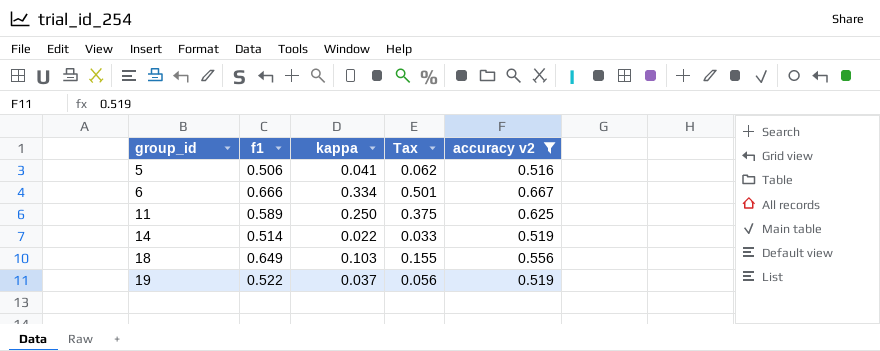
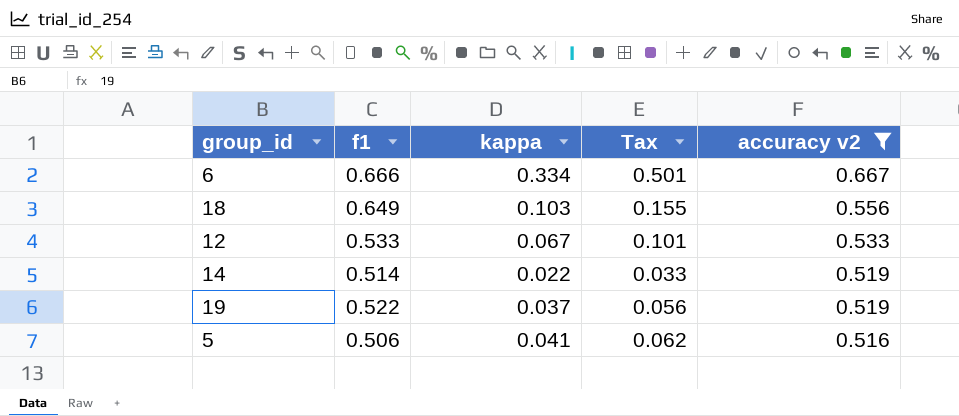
row order: group_id ascending -> accuracy v2 descending
row 11: 0.589 | 0.250 | 0.375 | 0.625 -> none
row 12: none -> 0.533 | 0.067 | 0.101 | 0.533

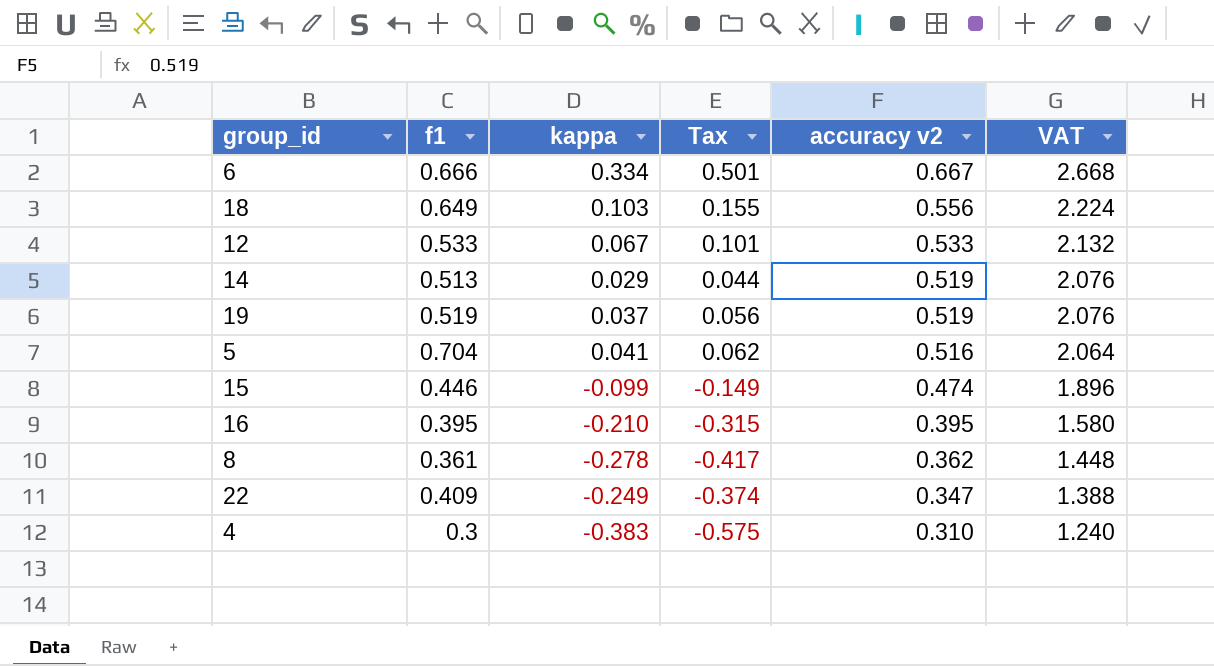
filter: accuracy v2 >= 0.516 -> none
column VAT | formula: none -> [accuracy v2] * 4
14 | f1: 0.514 -> 0.513
14 | kappa: 0.022 -> 0.029
14 | Tax: 0.033 -> 0.044
19 | f1: 0.522 -> 0.519
5 | f1: 0.506 -> 0.704

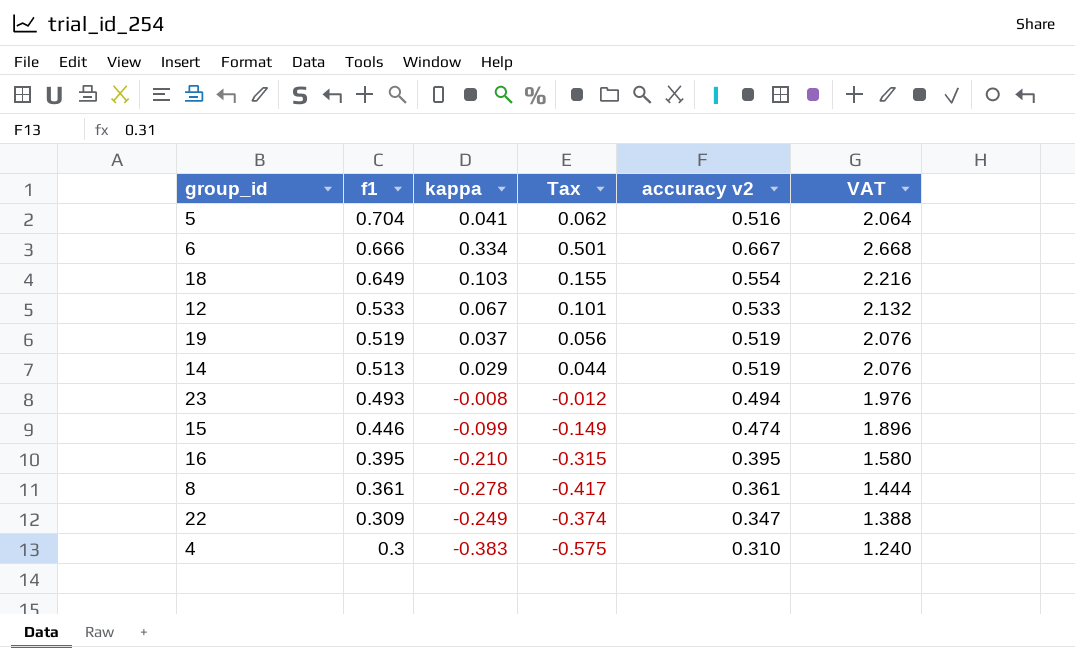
row order: accuracy v2 descending -> f1 descending
18 | accuracy v2: 0.556 -> 0.554
18 | VAT: 2.224 -> 2.216
row 23: none -> 0.493 | -0.008 | -0.012 | 0.494 | 1.976
8 | accuracy v2: 0.362 -> 0.361
8 | VAT: 1.448 -> 1.444
22 | f1: 0.409 -> 0.309

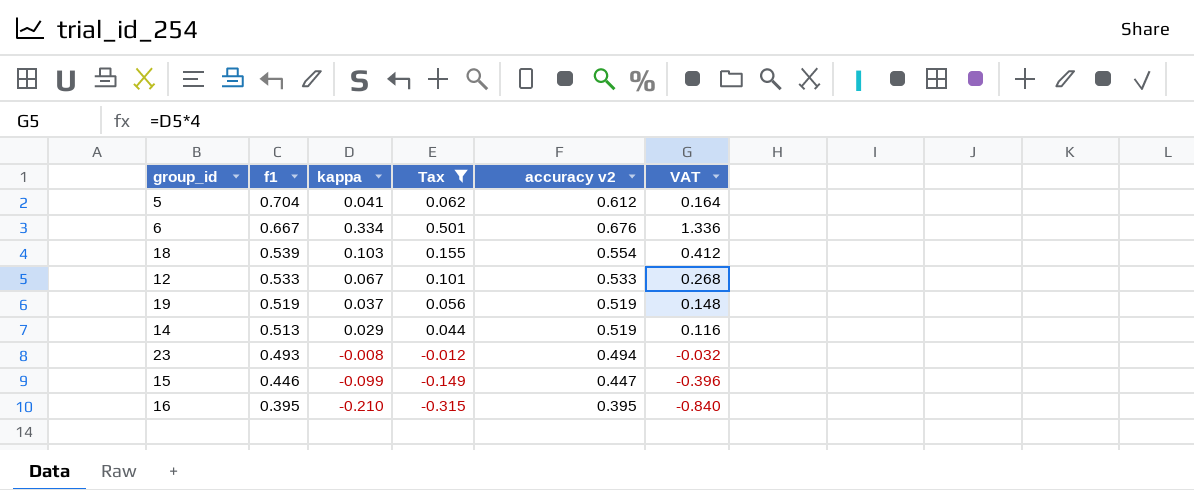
filter: none -> Tax >= -0.315
column VAT | formula: [accuracy v2] * 4 -> [kappa] * 4
5 | accuracy v2: 0.516 -> 0.612
6 | f1: 0.666 -> 0.667
6 | accuracy v2: 0.667 -> 0.676
18 | f1: 0.649 -> 0.539
15 | accuracy v2: 0.474 -> 0.447

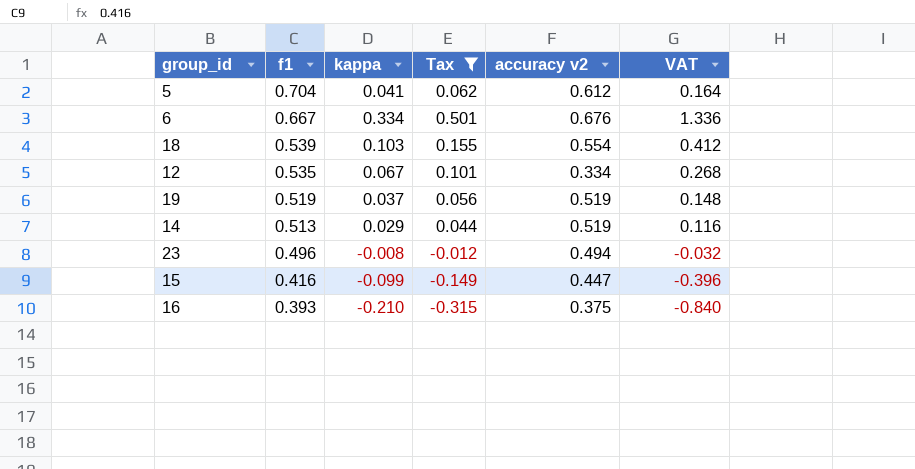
12 | f1: 0.533 -> 0.535
12 | accuracy v2: 0.533 -> 0.334
23 | f1: 0.493 -> 0.496
15 | f1: 0.446 -> 0.416
16 | f1: 0.395 -> 0.393
16 | accuracy v2: 0.395 -> 0.375

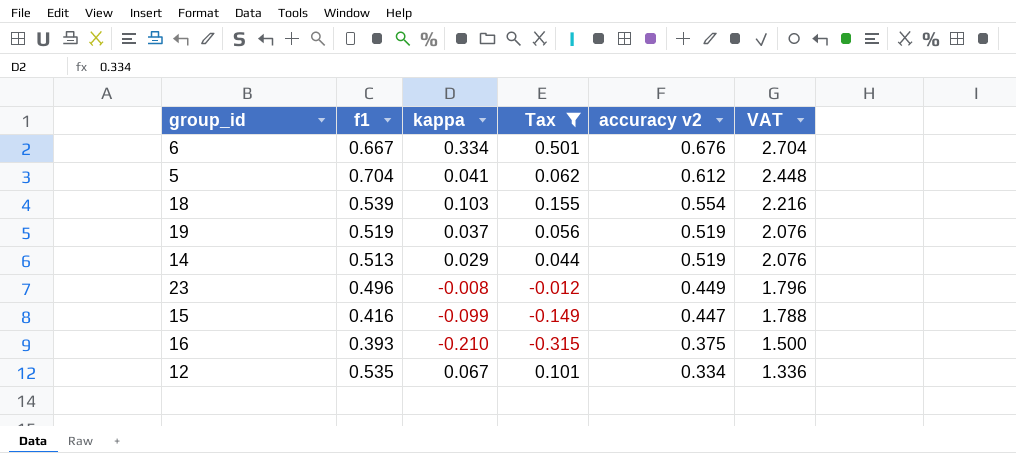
row order: f1 descending -> accuracy v2 descending
column VAT | formula: [kappa] * 4 -> [accuracy v2] * 4
23 | accuracy v2: 0.494 -> 0.449

